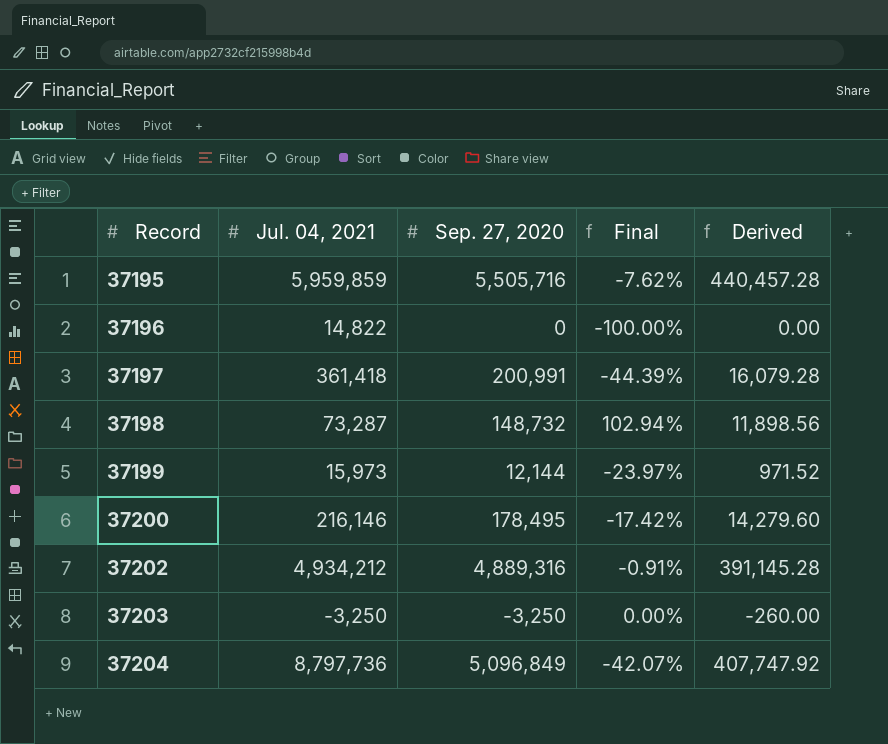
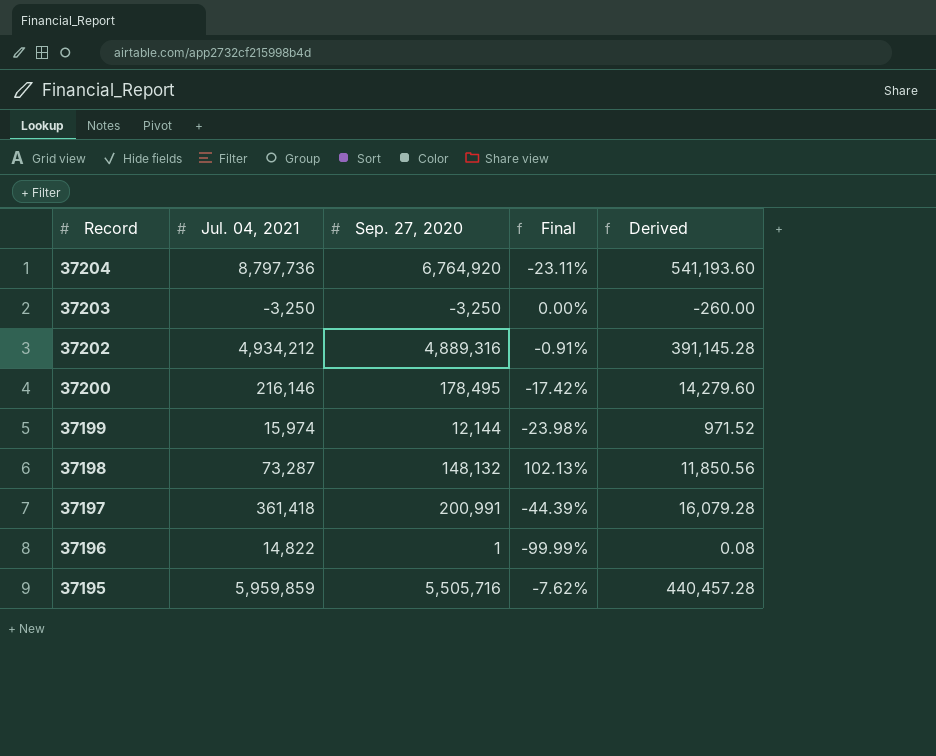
row order: Record ascending -> Record descending
37204 | Sep. 27, 2020: 5,096,849 -> 6,764,920
37204 | Final: -42.07% -> -23.11%
37204 | Derived: 407,747.92 -> 541,193.60
37199 | Jul. 04, 2021: 15,973 -> 15,974
37199 | Final: -23.97% -> -23.98%
37198 | Sep. 27, 2020: 148,732 -> 148,132
37198 | Final: 102.94% -> 102.13%
37198 | Derived: 11,898.56 -> 11,850.56
37196 | Sep. 27, 2020: 0 -> 1
37196 | Final: -100.00% -> -99.99%
37196 | Derived: 0.00 -> 0.08

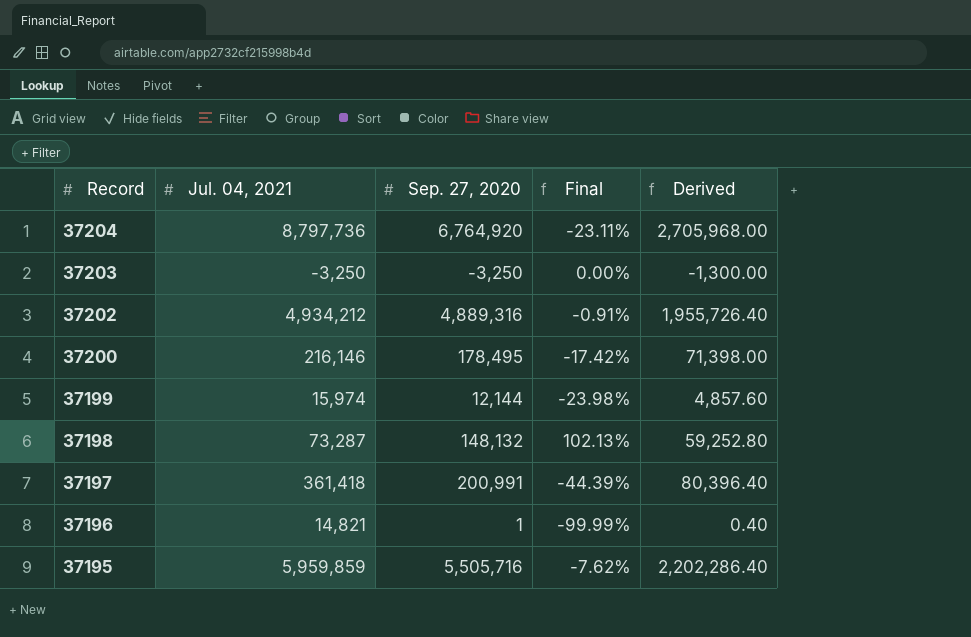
column Derived | formula: [Sep. 27, 2020] * 0.08 -> [Sep. 27, 2020] * 0.4
37196 | Jul. 04, 2021: 14,822 -> 14,821

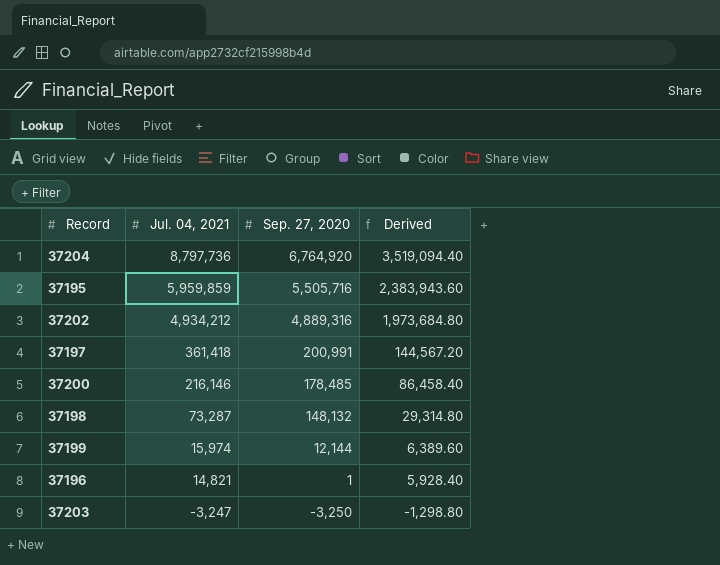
row order: Record descending -> Jul. 04, 2021 descending
column Final | formula: ([Sep. 27, 2020] - [Jul. 04, 2021]) / [Jul. 04, 2021] -> none
column Derived | formula: [Sep. 27, 2020] * 0.4 -> [Jul. 04, 2021] * 0.4
37200 | Sep. 27, 2020: 178,495 -> 178,485
37203 | Jul. 04, 2021: -3,250 -> -3,247

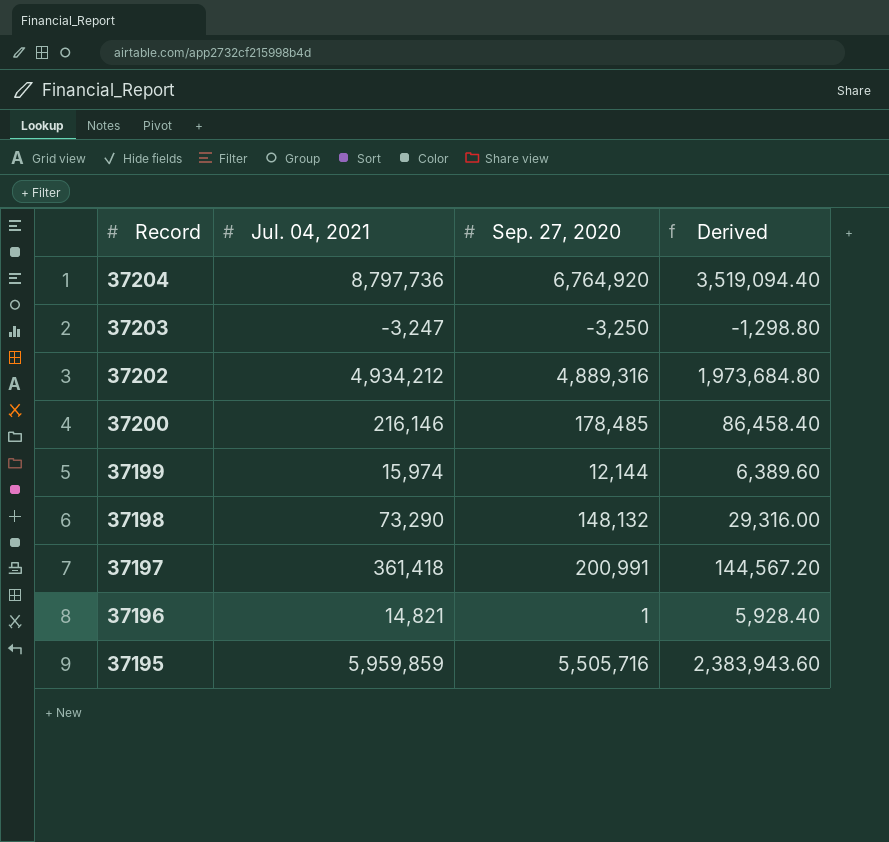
row order: Jul. 04, 2021 descending -> Record descending
37198 | Jul. 04, 2021: 73,287 -> 73,290
37198 | Derived: 29,314.80 -> 29,316.00

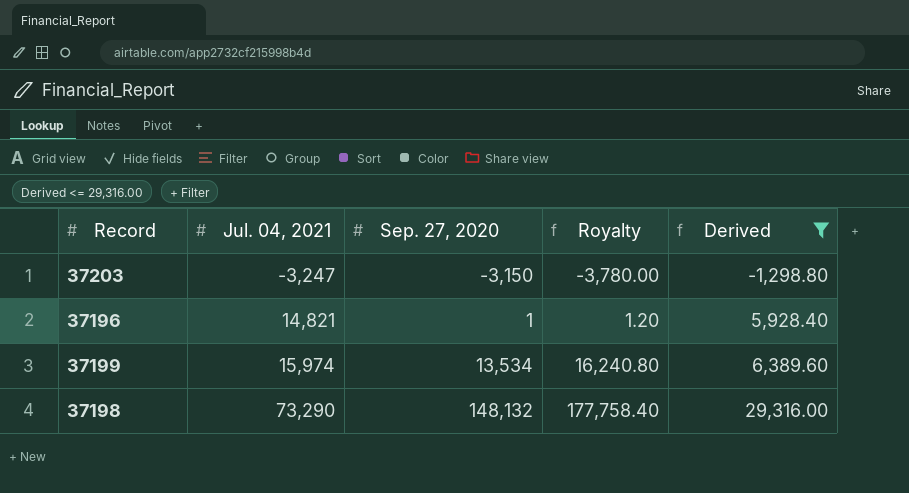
filter: none -> Derived <= 29,316.00
row order: Record descending -> Jul. 04, 2021 ascending
column Royalty | formula: none -> [Sep. 27, 2020] * 1.2
37203 | Sep. 27, 2020: -3,250 -> -3,150
37199 | Sep. 27, 2020: 12,144 -> 13,534

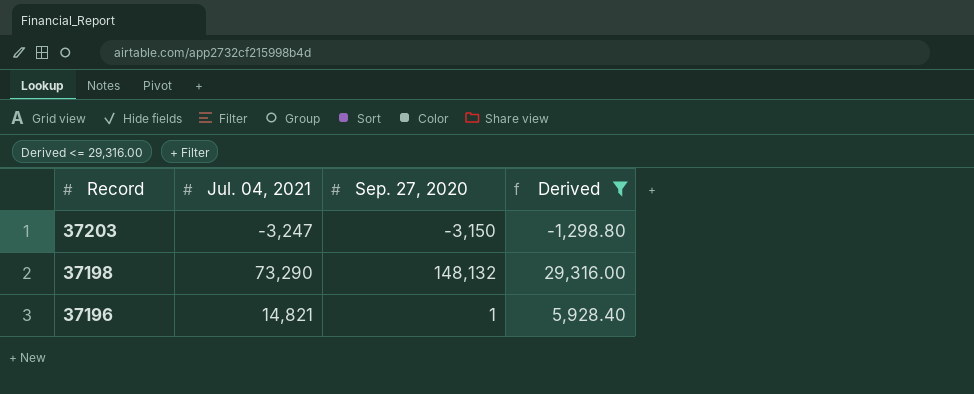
row order: Jul. 04, 2021 ascending -> Record descending
column Royalty | formula: [Sep. 27, 2020] * 1.2 -> none
row 37199: 15,974 | 13,534 | 16,240.80 | 6,389.60 -> none

